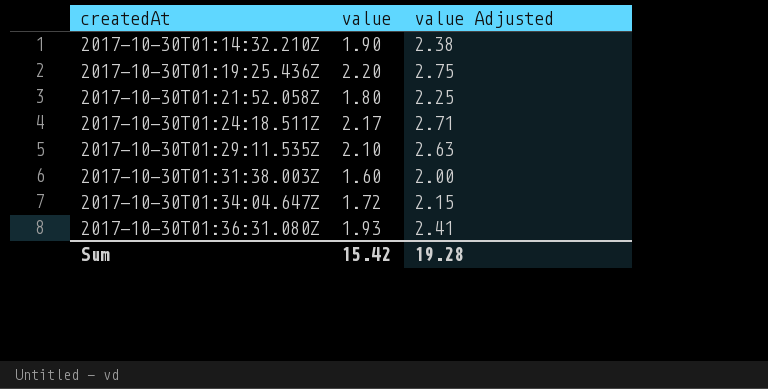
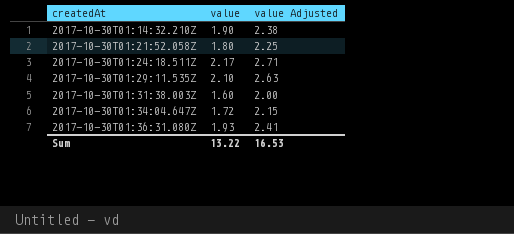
row 2017-10-30T01:19:25.436Z: 2.20 | 2.75 -> none
Sum | value: 15.42 -> 13.22
Sum | value Adjusted: 19.28 -> 16.53

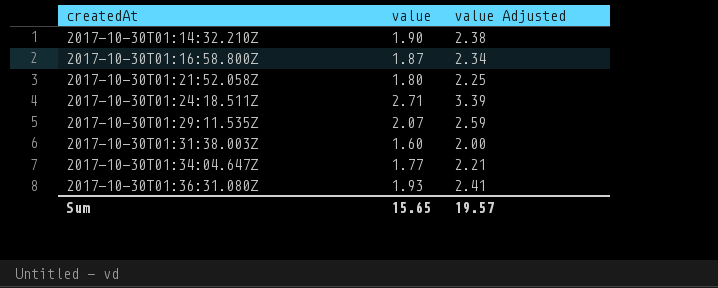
row 2017-10-30T01:16:58.800Z: none -> 1.87 | 2.34
2017-10-30T01:24:18.511Z | value: 2.17 -> 2.71
2017-10-30T01:24:18.511Z | value Adjusted: 2.71 -> 3.39
2017-10-30T01:29:11.535Z | value: 2.10 -> 2.07
2017-10-30T01:29:11.535Z | value Adjusted: 2.63 -> 2.59
2017-10-30T01:34:04.647Z | value: 1.72 -> 1.77
2017-10-30T01:34:04.647Z | value Adjusted: 2.15 -> 2.21
Sum | value: 13.22 -> 15.65
Sum | value Adjusted: 16.53 -> 19.57

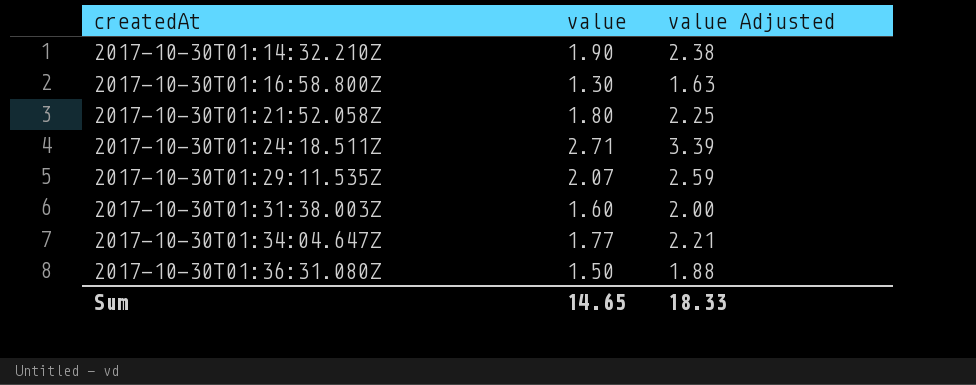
2017-10-30T01:16:58.800Z | value: 1.87 -> 1.30
2017-10-30T01:16:58.800Z | value Adjusted: 2.34 -> 1.63
2017-10-30T01:36:31.080Z | value: 1.93 -> 1.50
2017-10-30T01:36:31.080Z | value Adjusted: 2.41 -> 1.88
Sum | value: 15.65 -> 14.65
Sum | value Adjusted: 19.57 -> 18.33

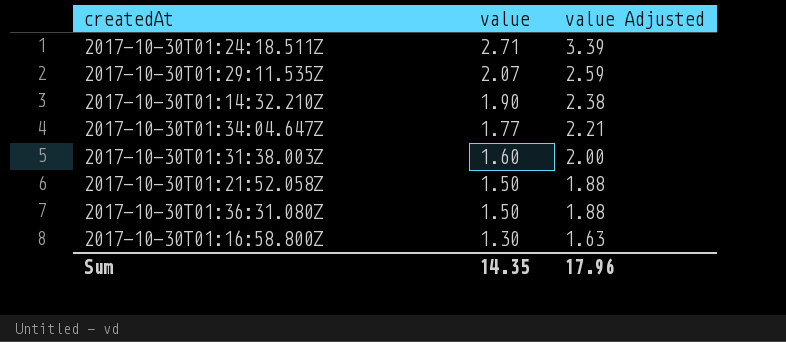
row order: createdAt ascending -> value descending
2017-10-30T01:21:52.058Z | value: 1.80 -> 1.50
2017-10-30T01:21:52.058Z | value Adjusted: 2.25 -> 1.88
Sum | value: 14.65 -> 14.35
Sum | value Adjusted: 18.33 -> 17.96

